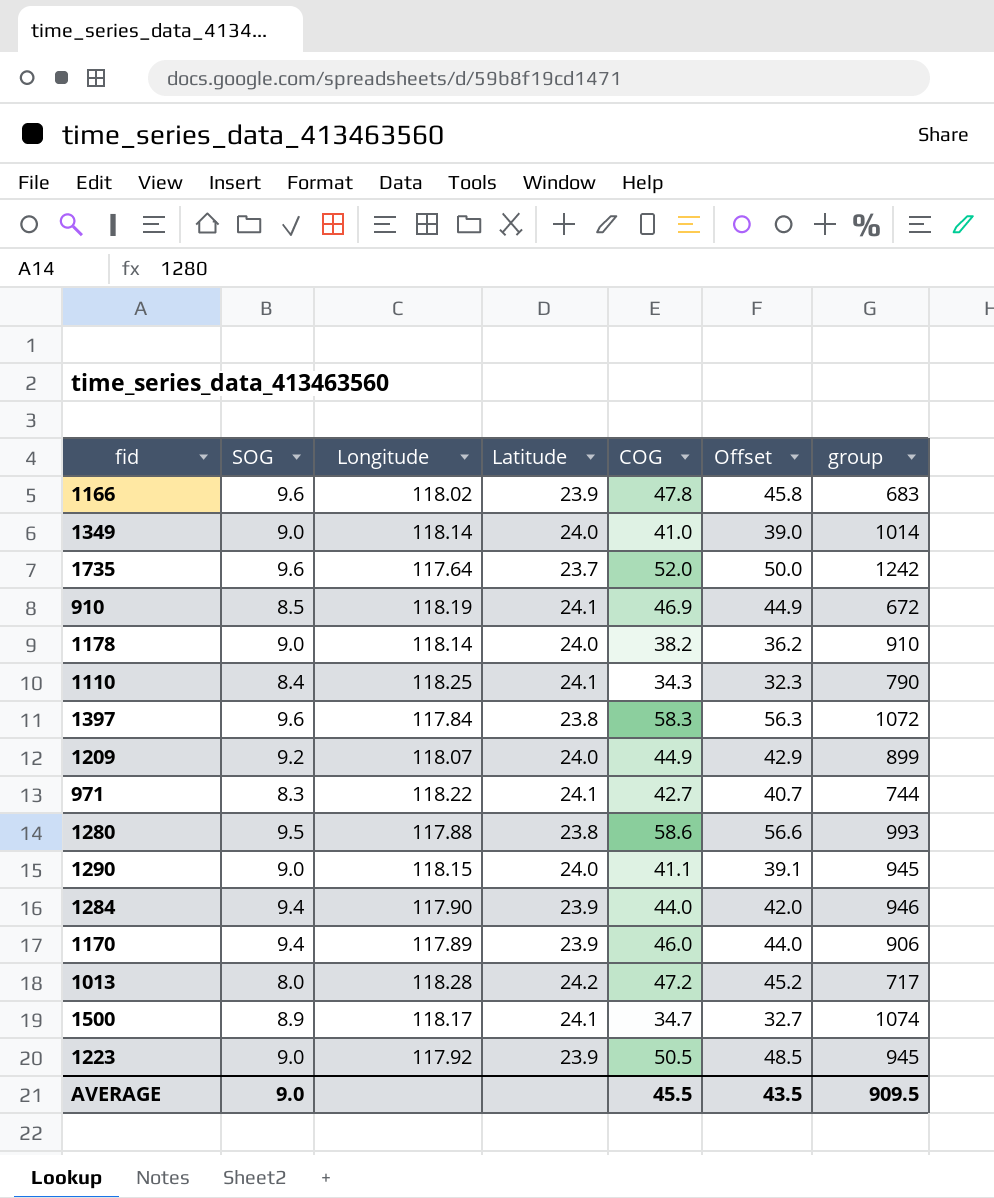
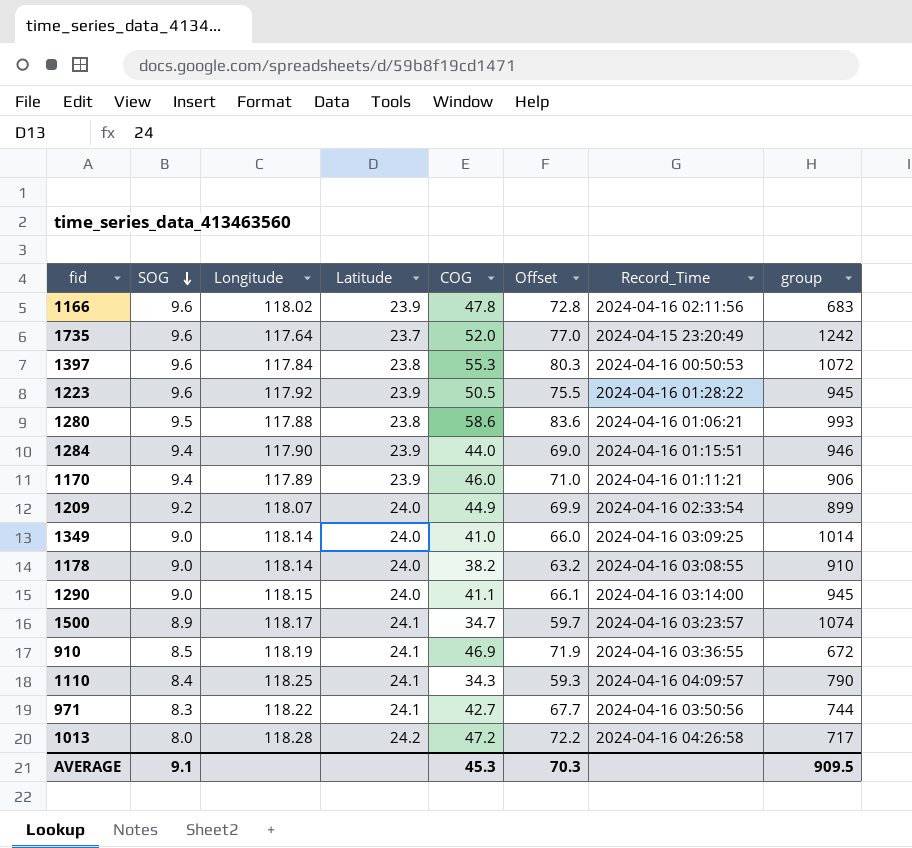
row order: none -> SOG descending
column Offset | formula: [COG] - 2 -> [COG] + 25
column Record_Time | position: none -> 7
1397 | COG: 58.3 -> 55.3
1223 | SOG: 9.0 -> 9.6
AVERAGE | SOG: 9.0 -> 9.1
AVERAGE | COG: 45.5 -> 45.3
AVERAGE | Offset: 43.5 -> 70.3

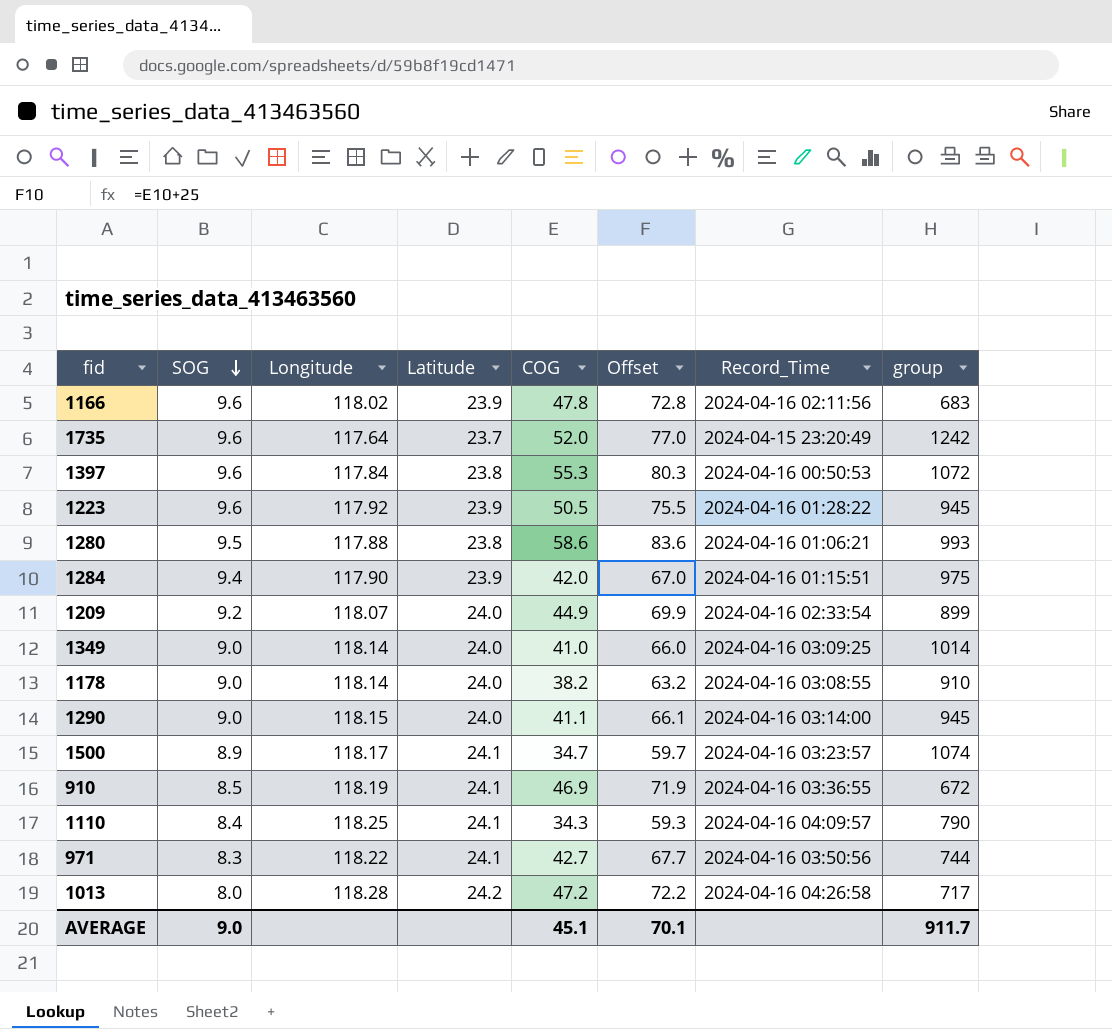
row 1170: 9.4 | 117.89 | 23.9 | 46.0 | 71.0 | 2024-04-16 01:11:21 | 906 -> none
1284 | COG: 44.0 -> 42.0
1284 | Offset: 69.0 -> 67.0
1284 | group: 946 -> 975
AVERAGE | SOG: 9.1 -> 9.0
AVERAGE | COG: 45.3 -> 45.1
AVERAGE | Offset: 70.3 -> 70.1
AVERAGE | group: 909.5 -> 911.7

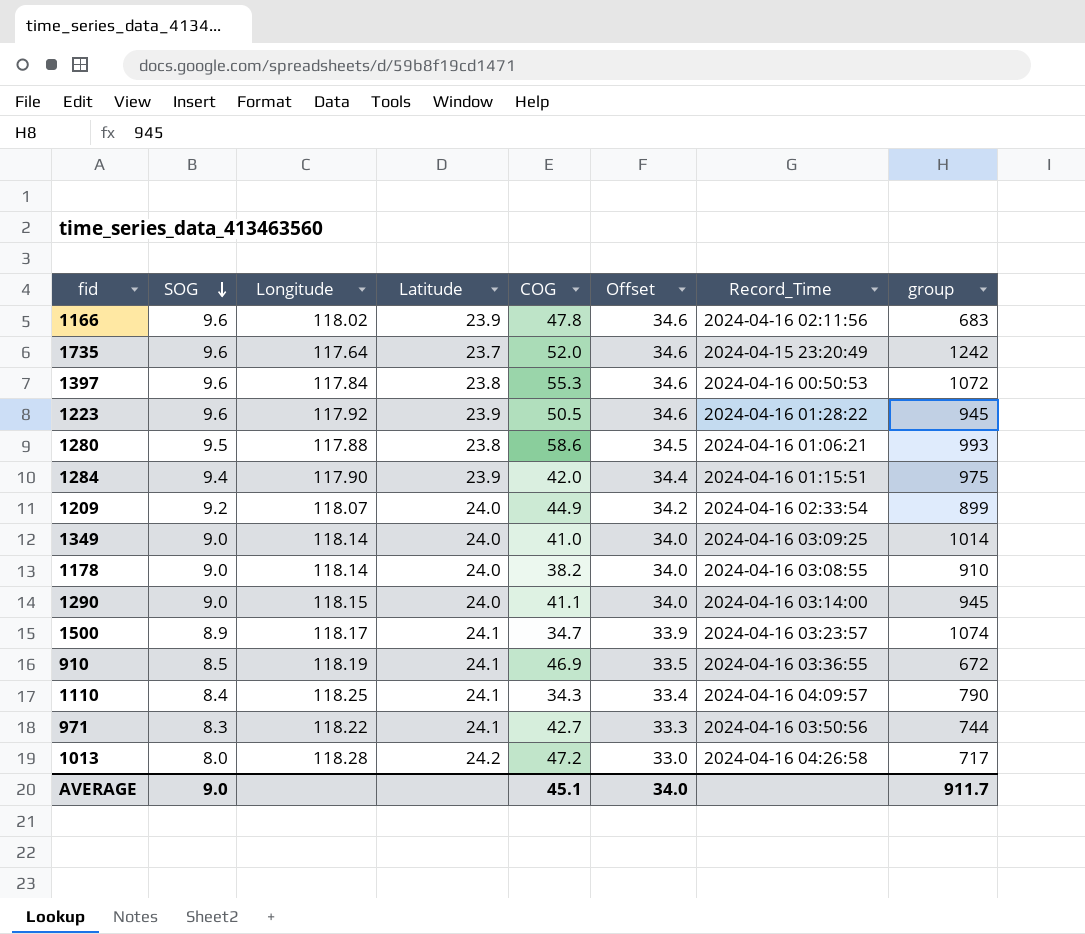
column Offset | formula: [COG] + 25 -> [SOG] + 25
AVERAGE | Offset: 70.1 -> 34.0

